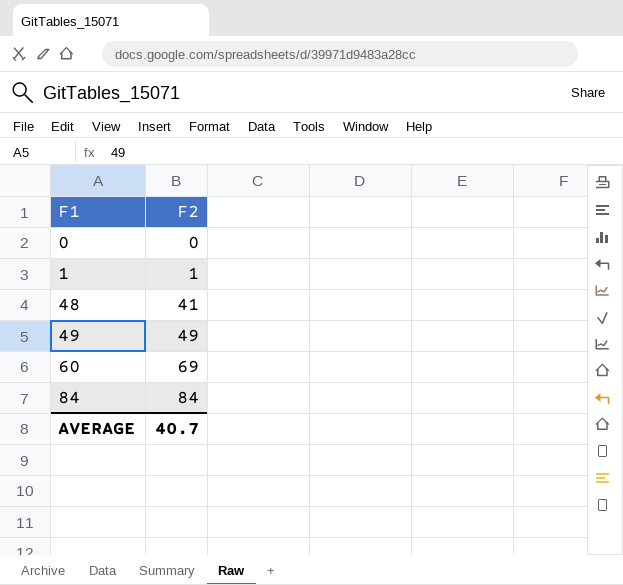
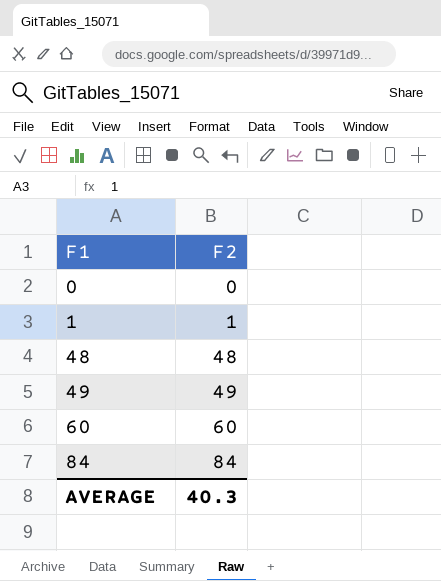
48 | F2: 41 -> 48
60 | F2: 69 -> 60
AVERAGE | F2: 40.7 -> 40.3

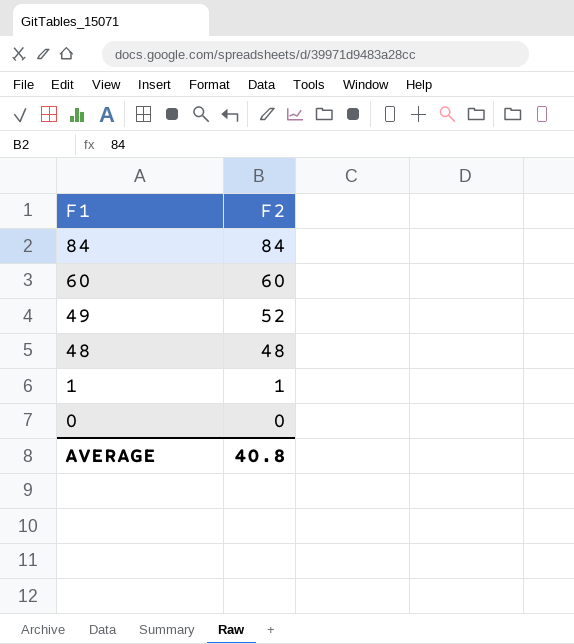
row order: F1 ascending -> F1 descending
49 | F2: 49 -> 52
AVERAGE | F2: 40.3 -> 40.8

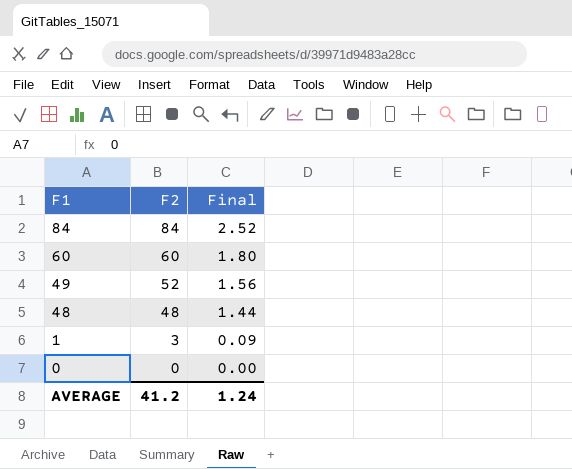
column Final | formula: none -> [F2] * 0.03
1 | F2: 1 -> 3
AVERAGE | F2: 40.8 -> 41.2

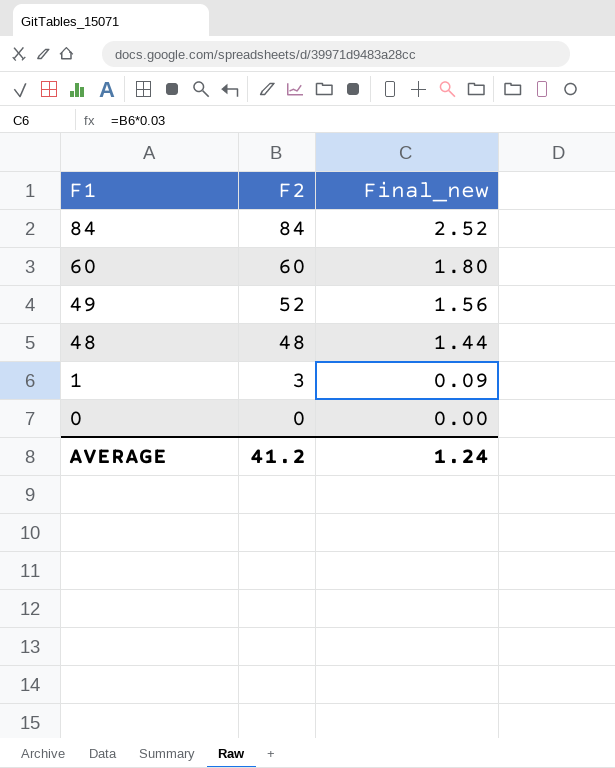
column name: Final -> Final_new

